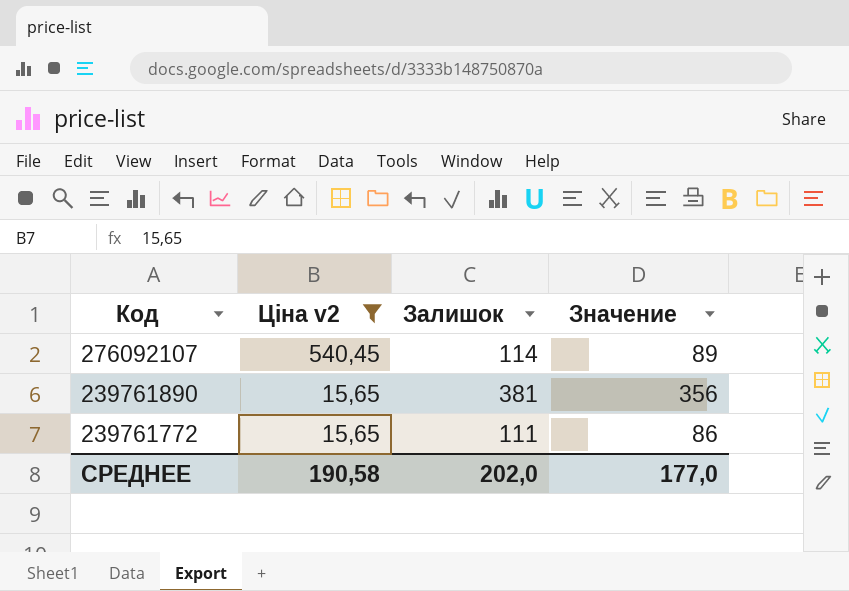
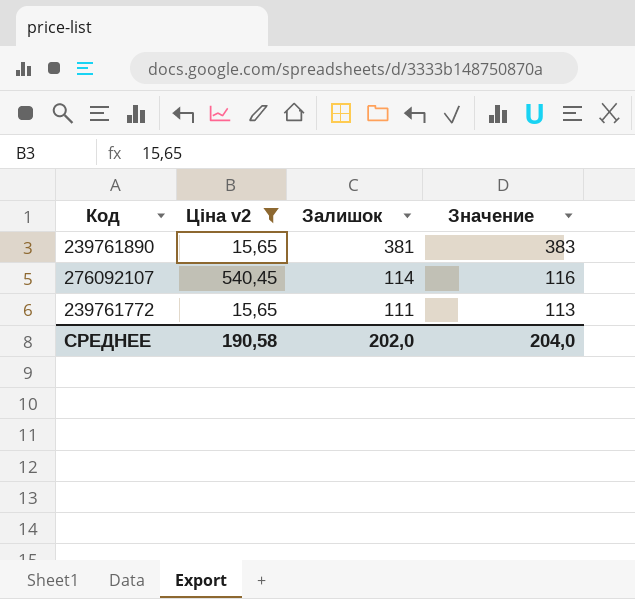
row order: Код descending -> Залишок descending
column Значение | formula: [Залишок] - 25 -> [Залишок] + 2
СРЕДНЕЕ | Значение: 177,0 -> 204,0

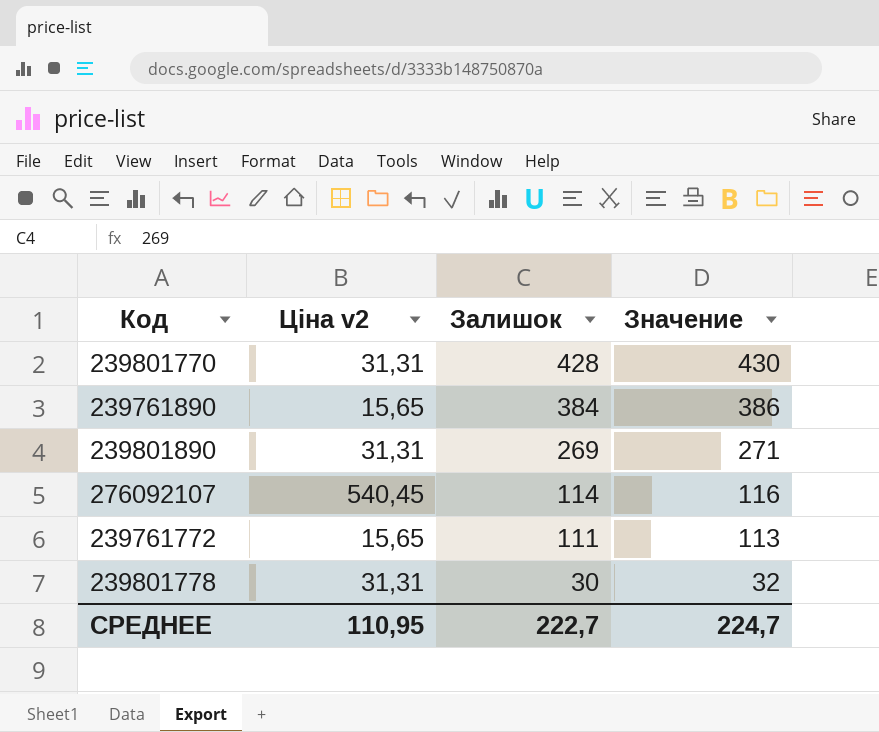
filter: Ціна v2 != 31,31 -> none
239761890 | Залишок: 381 -> 384
239761890 | Значение: 383 -> 386
СРЕДНЕЕ | Ціна v2: 190,58 -> 110,95
СРЕДНЕЕ | Залишок: 202,0 -> 222,7
СРЕДНЕЕ | Значение: 204,0 -> 224,7

